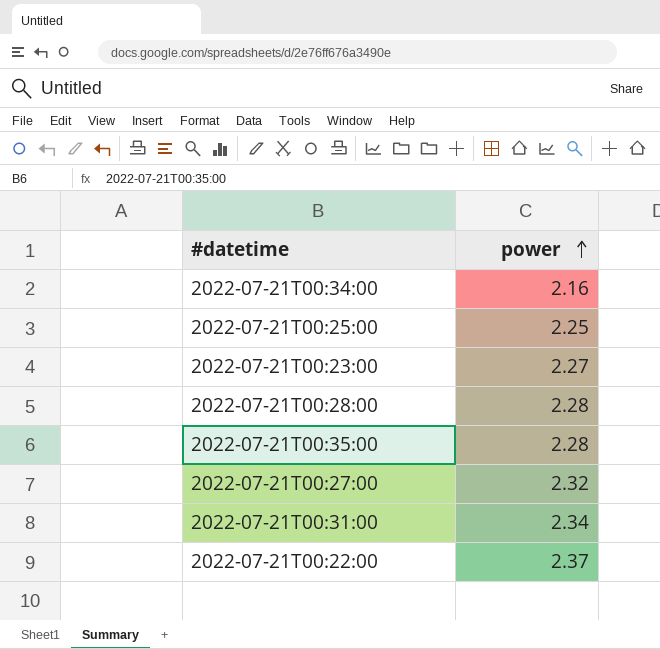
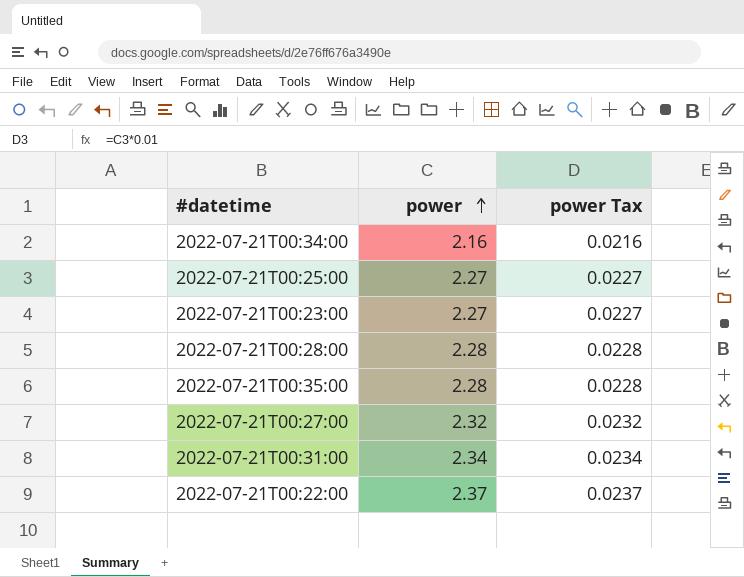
column power Tax | formula: none -> [power] * 0.01
2022-07-21T00:25:00 | power: 2.25 -> 2.27

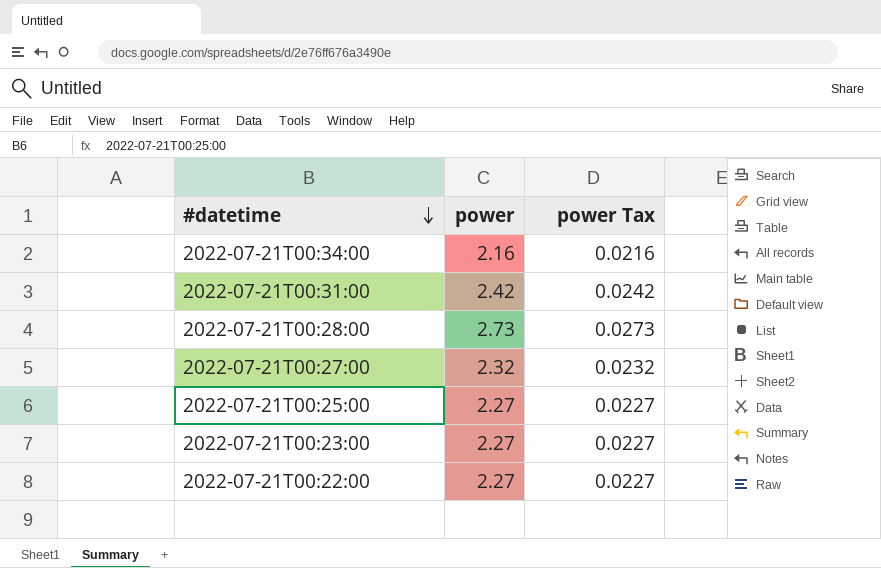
row order: power ascending -> #datetime descending
row 2022-07-21T00:35:00: 2.28 | 0.0228 -> none
2022-07-21T00:31:00 | power: 2.34 -> 2.42
2022-07-21T00:31:00 | power Tax: 0.0234 -> 0.0242
2022-07-21T00:28:00 | power: 2.28 -> 2.73
2022-07-21T00:28:00 | power Tax: 0.0228 -> 0.0273
2022-07-21T00:22:00 | power: 2.37 -> 2.27
2022-07-21T00:22:00 | power Tax: 0.0237 -> 0.0227

